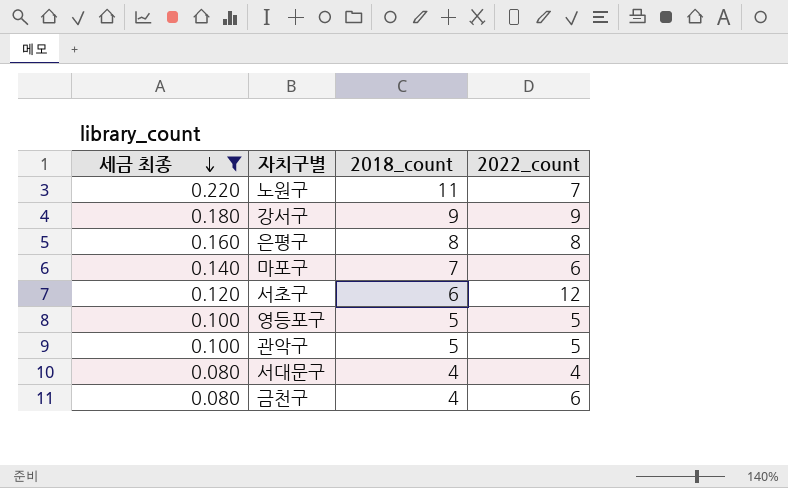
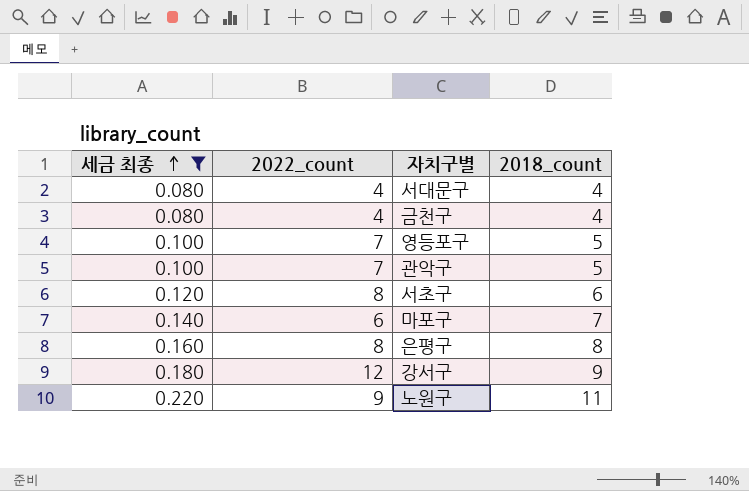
row order: 세금 최종 descending -> 세금 최종 ascending
column 2022_count | position: 4 -> 2
금천구 | 2022_count: 6 -> 4
영등포구 | 2022_count: 5 -> 7
관악구 | 2022_count: 5 -> 7
서초구 | 2022_count: 12 -> 8
강서구 | 2022_count: 9 -> 12
노원구 | 2022_count: 7 -> 9

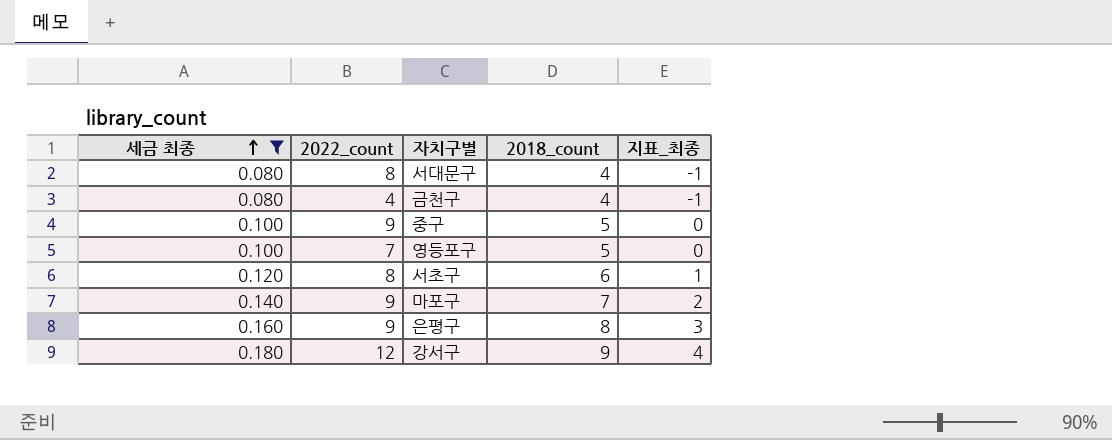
column 지표_최종 | formula: none -> [2018_count] - 5
row 관악구: 0.100 | 7 | 5 -> none
row 노원구: 0.220 | 9 | 11 -> none
서대문구 | 2022_count: 4 -> 8
row 중구: none -> 0.100 | 9 | 5 | 0
마포구 | 2022_count: 6 -> 9
은평구 | 2022_count: 8 -> 9

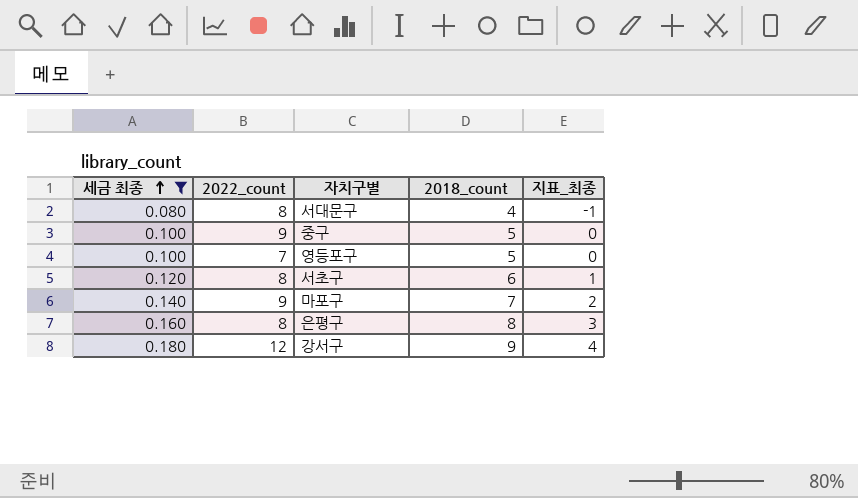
row 금천구: 0.080 | 4 | 4 | -1 -> none
은평구 | 2022_count: 9 -> 8

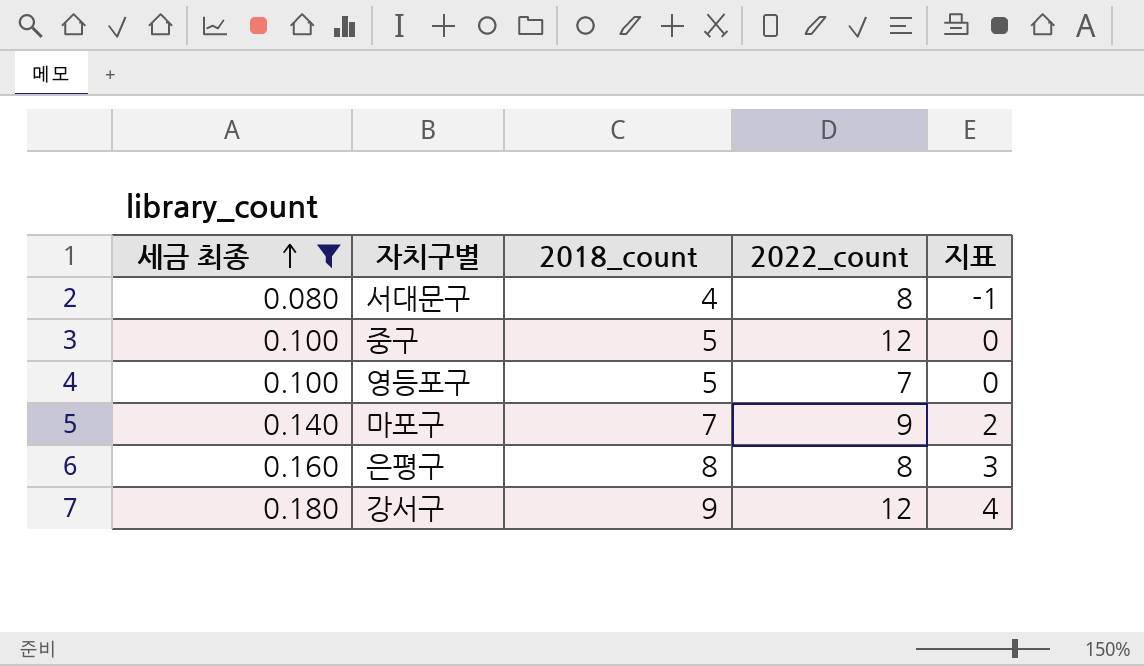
column 2022_count | position: 2 -> 4
column name: 지표_최종 -> 지표
row 서초구: 0.120 | 8 | 6 | 1 -> none
중구 | 2022_count: 9 -> 12

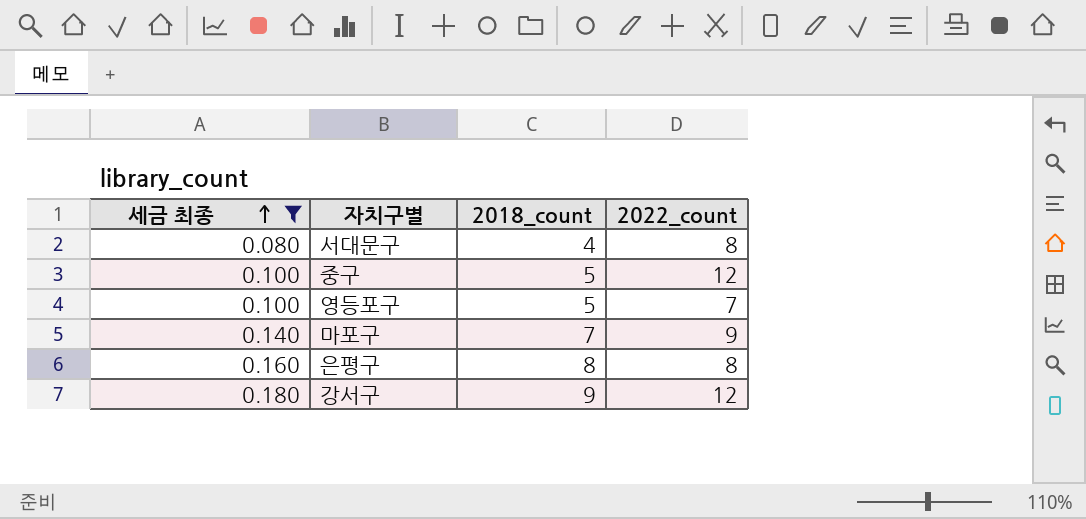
column 지표 | formula: [2018_count] - 5 -> none

